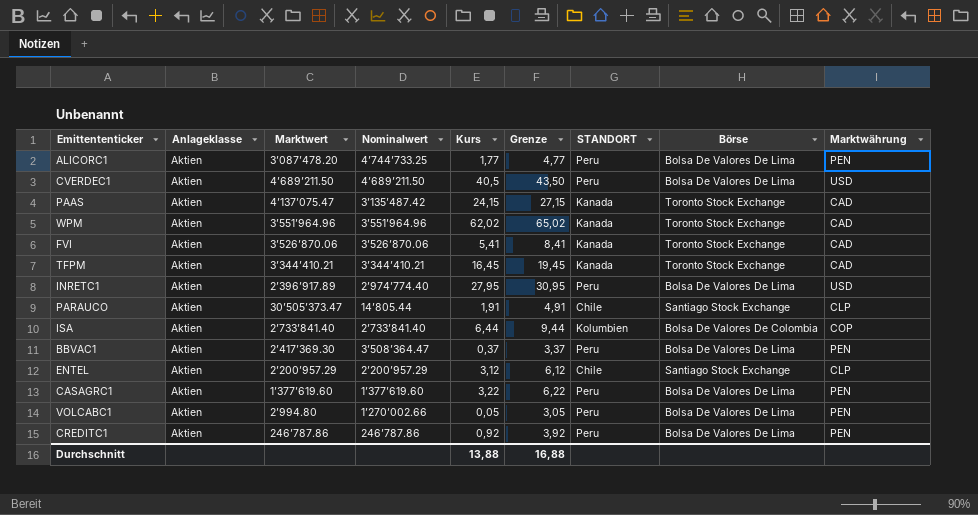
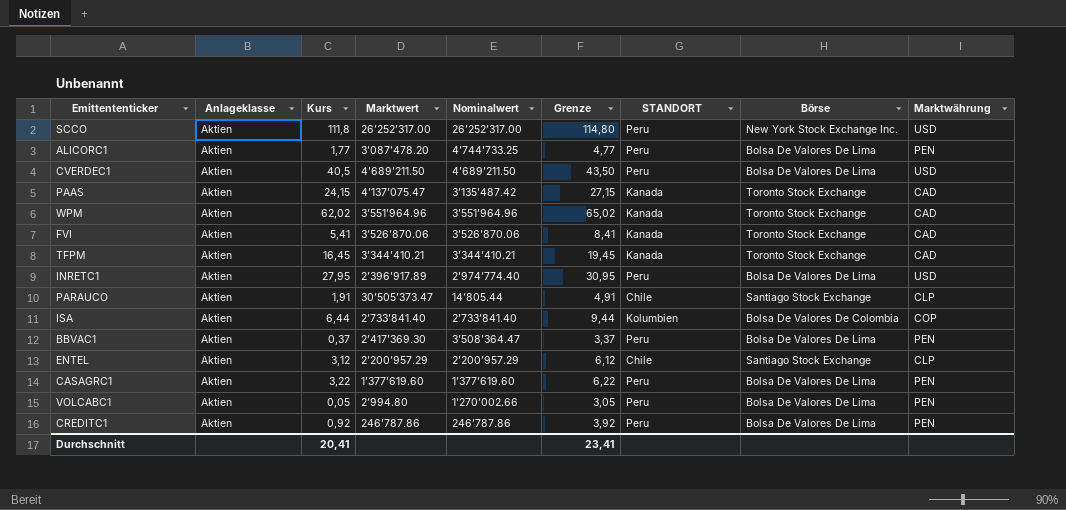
column Kurs | position: 5 -> 3
row SCCO: none -> Aktien | 111,8 | 26’252’317.00 | 26’252’317.00 | 114,80 | Peru | New York Stock Exchange Inc. | USD
Durchschnitt | Kurs: 13,88 -> 20,41
Durchschnitt | Grenze: 16,88 -> 23,41

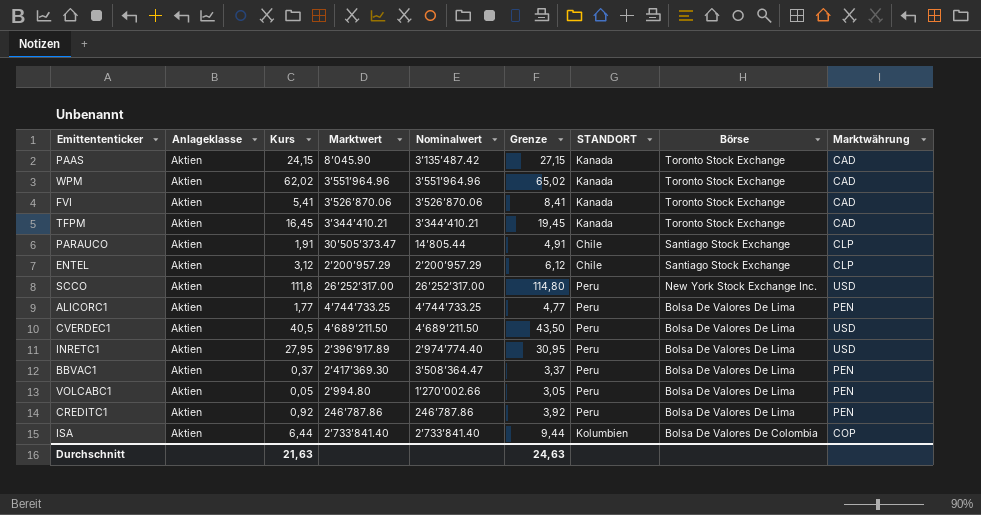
row order: none -> Börse descending
row CASAGRC1: Aktien | 3,22 | 1’377’619.60 | 1’377’619.60 | 6,22 | Peru | Bolsa De Valores De Lima | PEN -> none
PAAS | Marktwert: 4’137’075.47 -> 8’045.90
ALICORC1 | Marktwert: 3’087’478.20 -> 4’744’733.25
Durchschnitt | Kurs: 20,41 -> 21,63
Durchschnitt | Grenze: 23,41 -> 24,63

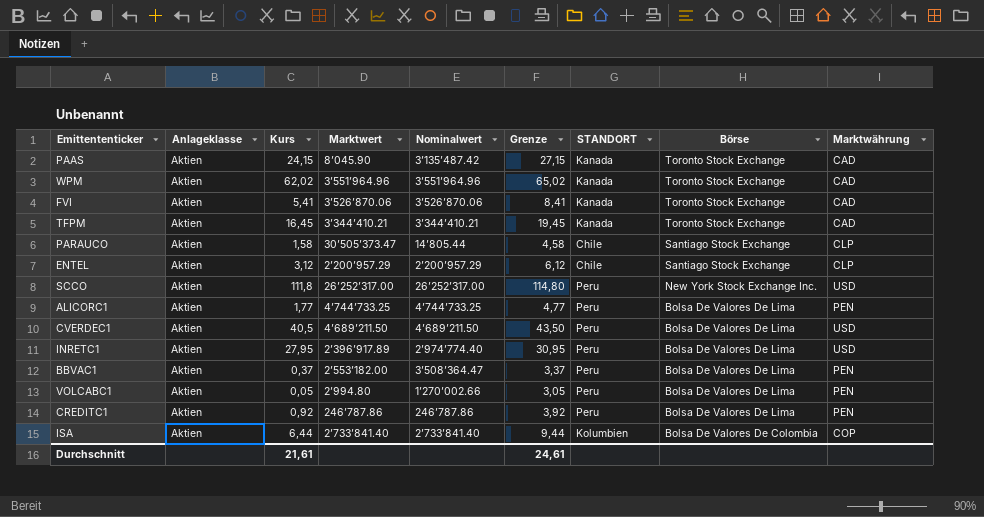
PARAUCO | Kurs: 1,91 -> 1,58
PARAUCO | Grenze: 4,91 -> 4,58
BBVAC1 | Marktwert: 2’417’369.30 -> 2’553’182.00
Durchschnitt | Kurs: 21,63 -> 21,61
Durchschnitt | Grenze: 24,63 -> 24,61

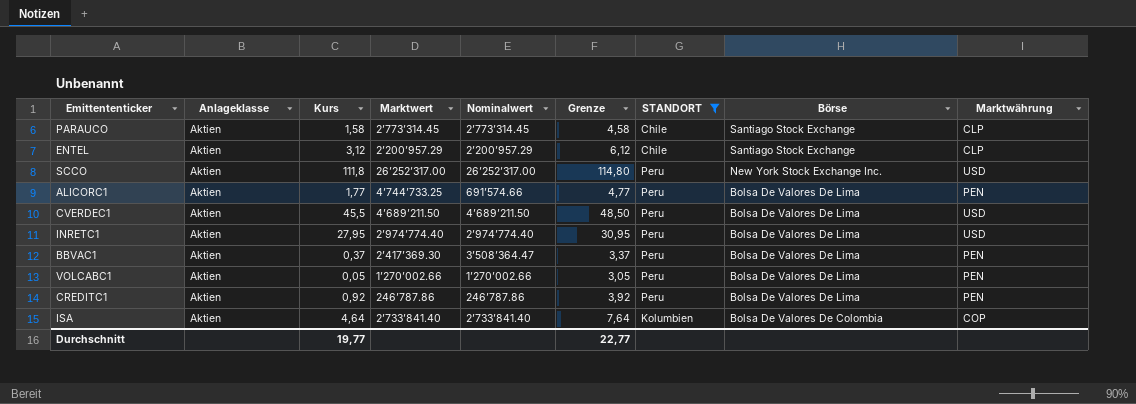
filter: none -> STANDORT != Kanada
PARAUCO | Marktwert: 30’505’373.47 -> 2’773’314.45
PARAUCO | Nominalwert: 14’805.44 -> 2’773’314.45
ALICORC1 | Nominalwert: 4’744’733.25 -> 691’574.66
CVERDEC1 | Kurs: 40,5 -> 45,5
CVERDEC1 | Grenze: 43,50 -> 48,50
INRETC1 | Marktwert: 2’396’917.89 -> 2’974’774.40
BBVAC1 | Marktwert: 2’553’182.00 -> 2’417’369.30
VOLCABC1 | Marktwert: 2’994.80 -> 1’270’002.66
ISA | Kurs: 6,44 -> 4,64
ISA | Grenze: 9,44 -> 7,64
Durchschnitt | Kurs: 21,61 -> 19,77
Durchschnitt | Grenze: 24,61 -> 22,77

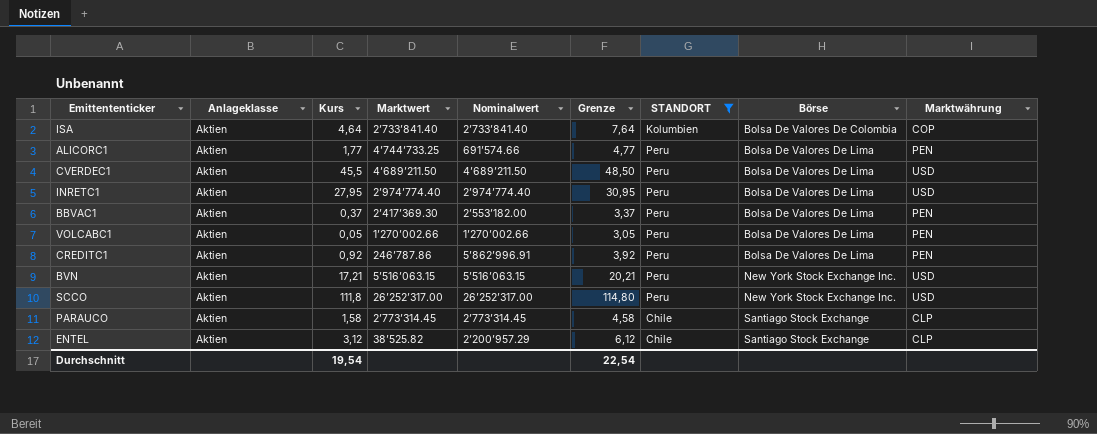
row order: Börse descending -> Börse ascending
BBVAC1 | Nominalwert: 3’508’364.47 -> 2’553’182.00
CREDITC1 | Nominalwert: 246’787.86 -> 5’862’996.91
row BVN: none -> Aktien | 17,21 | 5’516’063.15 | 5’516’063.15 | 20,21 | Peru | New York Stock Exchange Inc. | USD
ENTEL | Marktwert: 2’200’957.29 -> 38’525.82
Durchschnitt | Kurs: 19,77 -> 19,54
Durchschnitt | Grenze: 22,77 -> 22,54

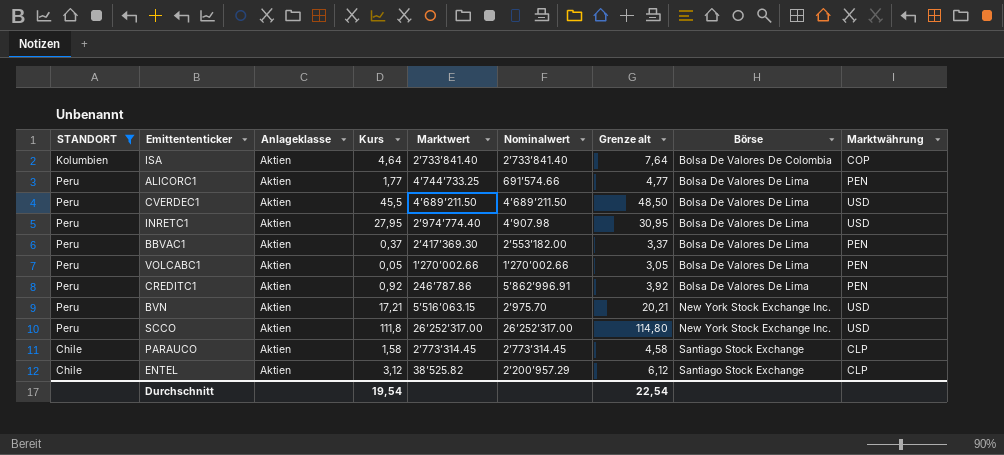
column STANDORT | position: 7 -> 1
column name: Grenze -> Grenze alt
INRETC1 | Nominalwert: 2’974’774.40 -> 4’907.98
BVN | Nominalwert: 5’516’063.15 -> 2’975.70

